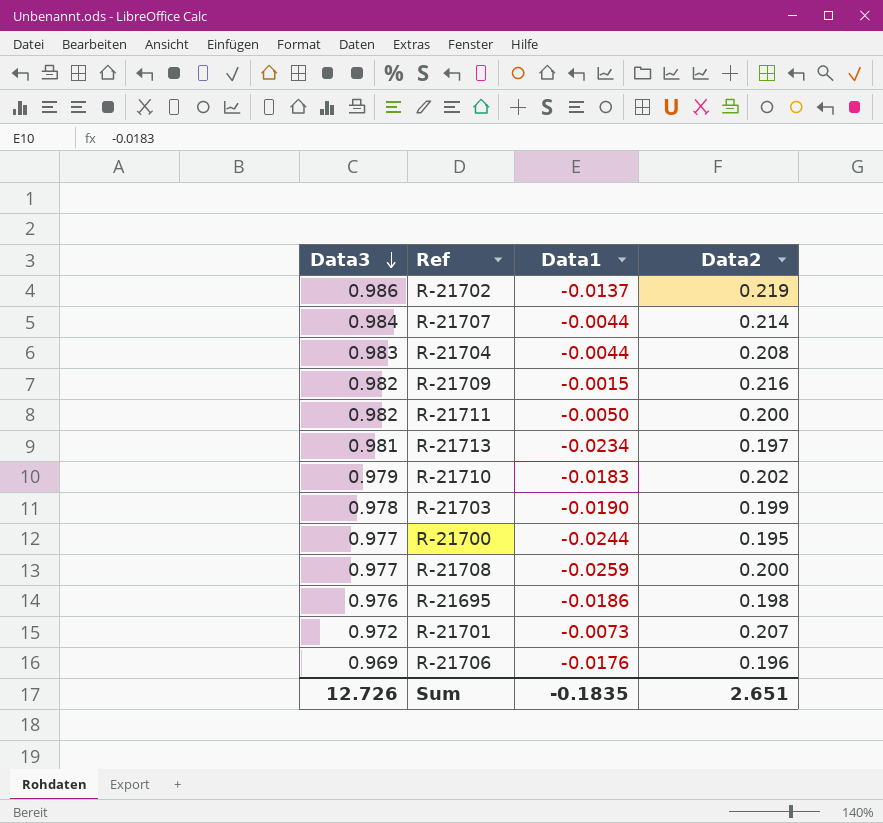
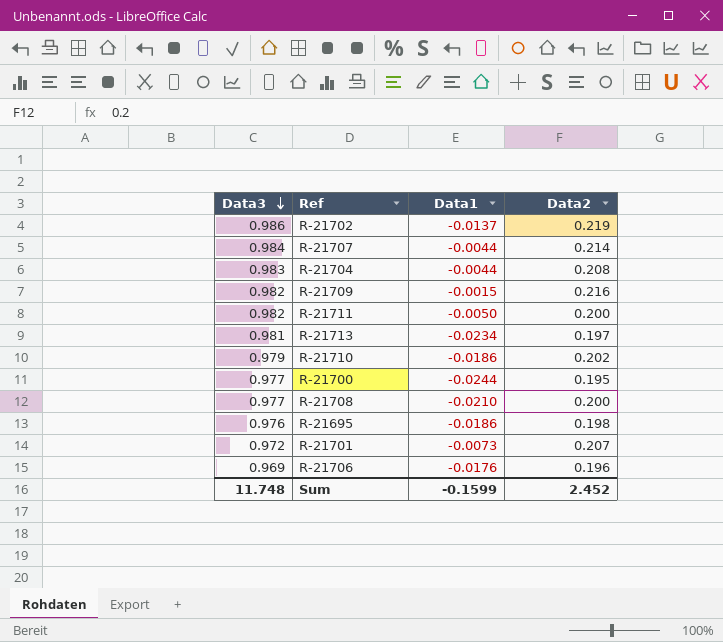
row R-21703: 0.978 | -0.0190 | 0.199 -> none
R-21710 | Data1: -0.0183 -> -0.0186
R-21708 | Data1: -0.0259 -> -0.0210
Sum | Data3: 12.726 -> 11.748
Sum | Data1: -0.1835 -> -0.1599
Sum | Data2: 2.651 -> 2.452

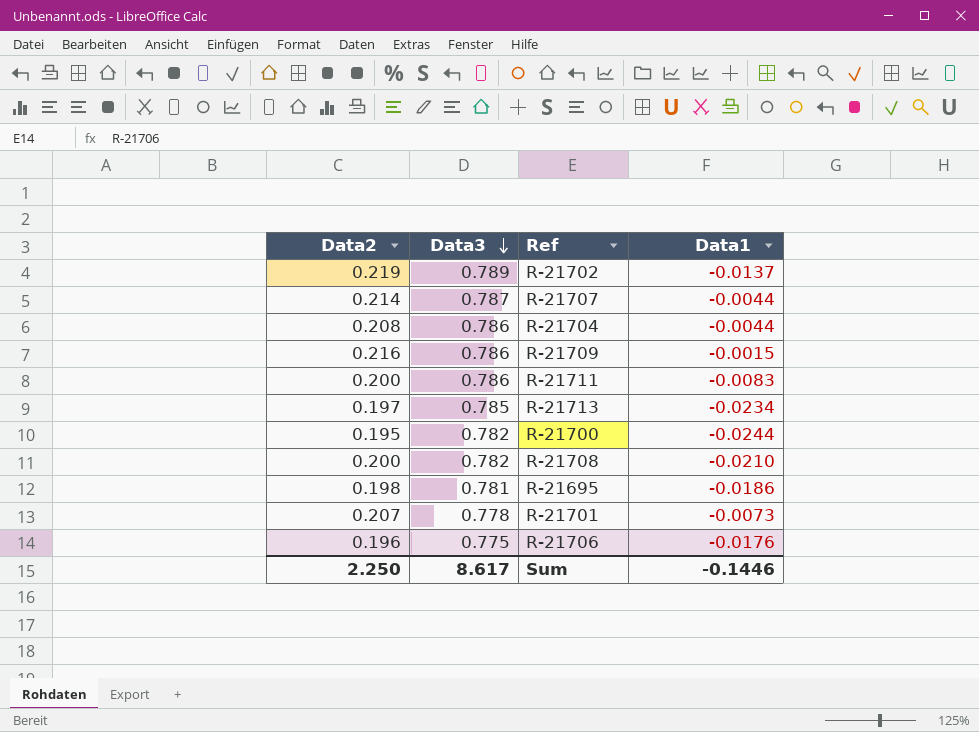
column Data2 | position: 4 -> 1
row R-21710: 0.979 | -0.0186 | 0.202 -> none
R-21702 | Data3: 0.986 -> 0.789
R-21707 | Data3: 0.984 -> 0.787
R-21704 | Data3: 0.983 -> 0.786
R-21709 | Data3: 0.982 -> 0.786
R-21711 | Data3: 0.982 -> 0.786
R-21711 | Data1: -0.0050 -> -0.0083
R-21713 | Data3: 0.981 -> 0.785
R-21700 | Data3: 0.977 -> 0.782
R-21708 | Data3: 0.977 -> 0.782
R-21695 | Data3: 0.976 -> 0.781
R-21701 | Data3: 0.972 -> 0.778
R-21706 | Data3: 0.969 -> 0.775
Sum | Data2: 2.452 -> 2.250
Sum | Data3: 11.748 -> 8.617
Sum | Data1: -0.1599 -> -0.1446

